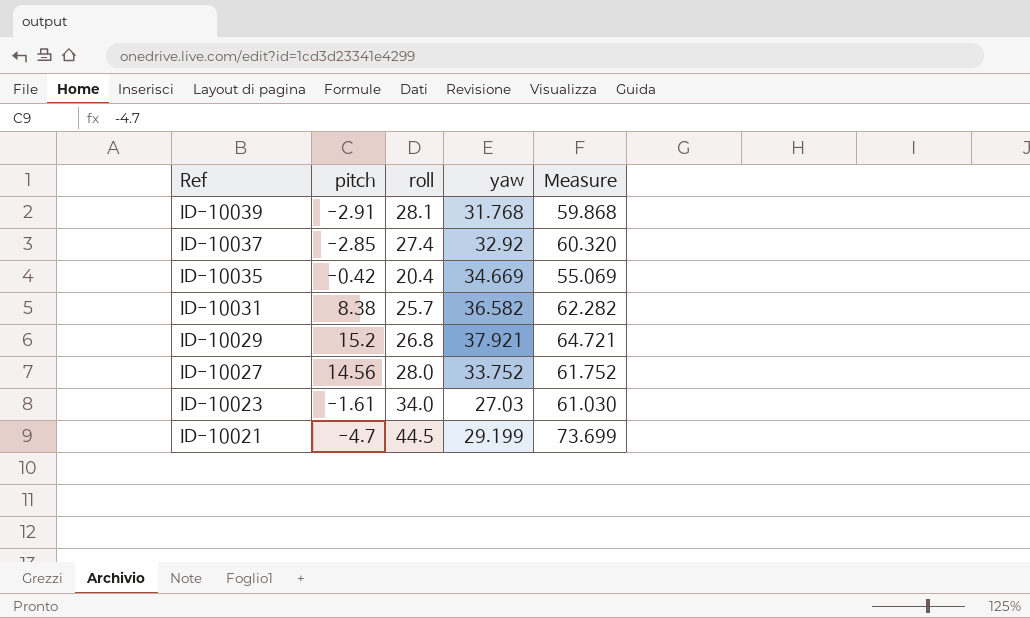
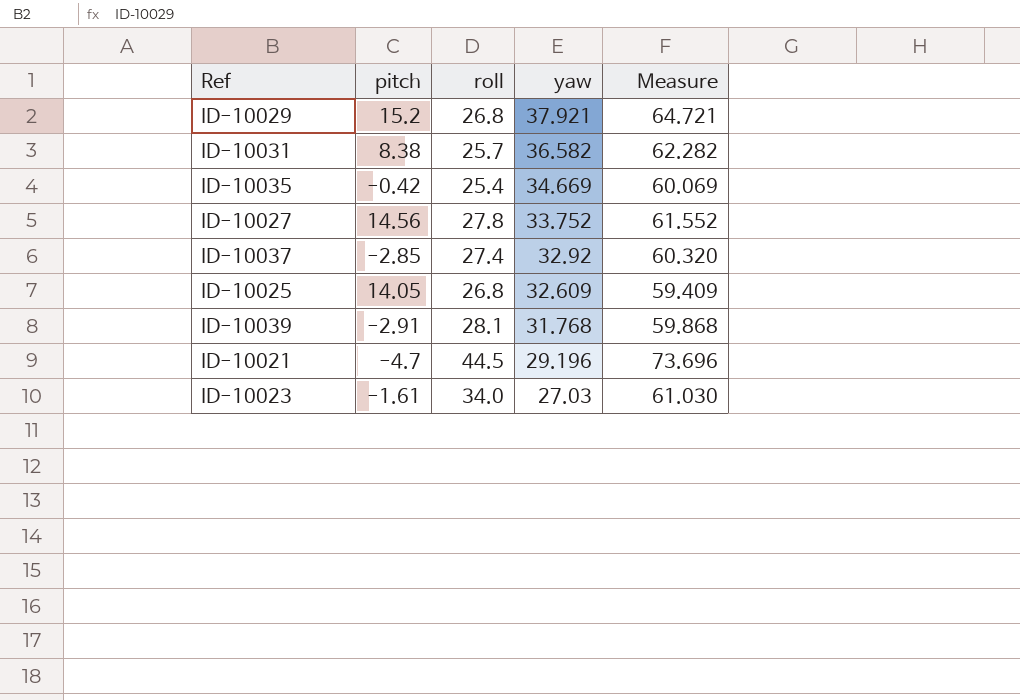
row order: Ref descending -> yaw descending
ID-10035 | roll: 20.4 -> 25.4
ID-10035 | Measure: 55.069 -> 60.069
ID-10027 | roll: 28.0 -> 27.8
ID-10027 | Measure: 61.752 -> 61.552
row ID-10025: none -> 14.05 | 26.8 | 32.609 | 59.409
ID-10021 | yaw: 29.199 -> 29.196
ID-10021 | Measure: 73.699 -> 73.696

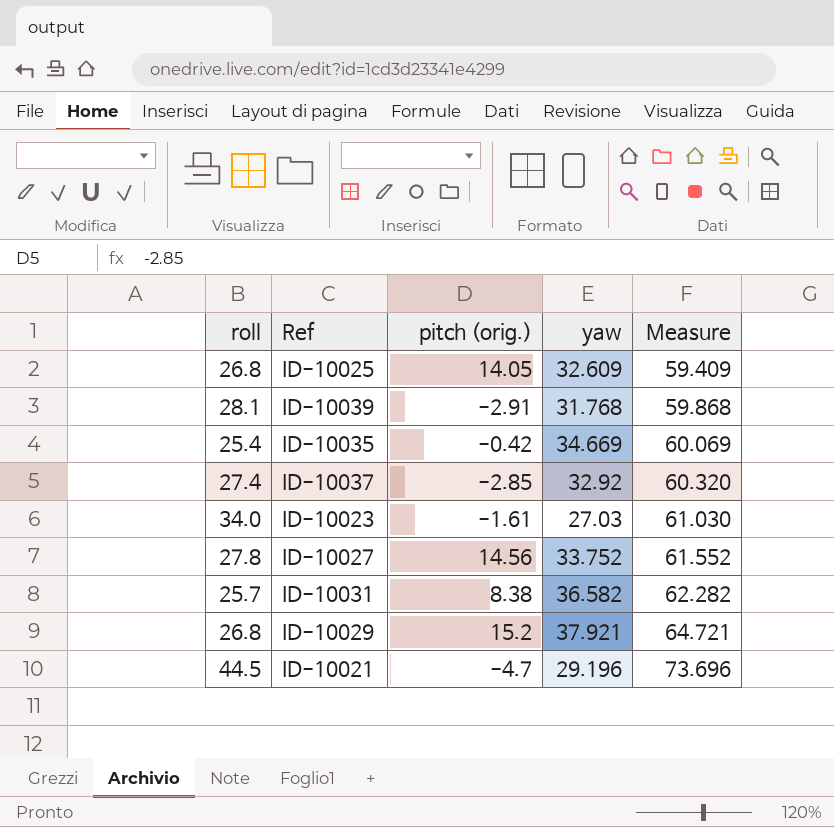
row order: yaw descending -> Measure ascending
column roll | position: 3 -> 1
column name: pitch -> pitch (orig.)

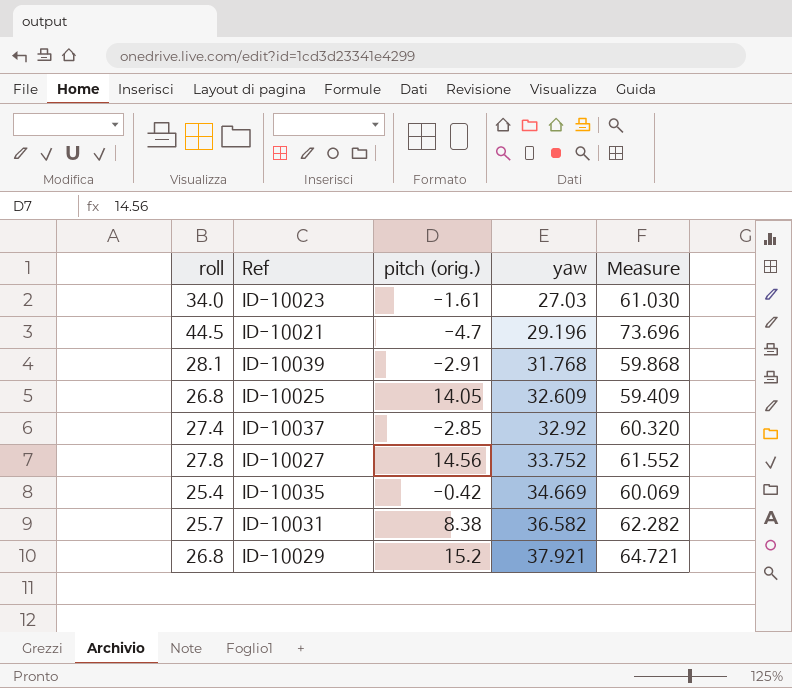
row order: Measure ascending -> yaw ascending

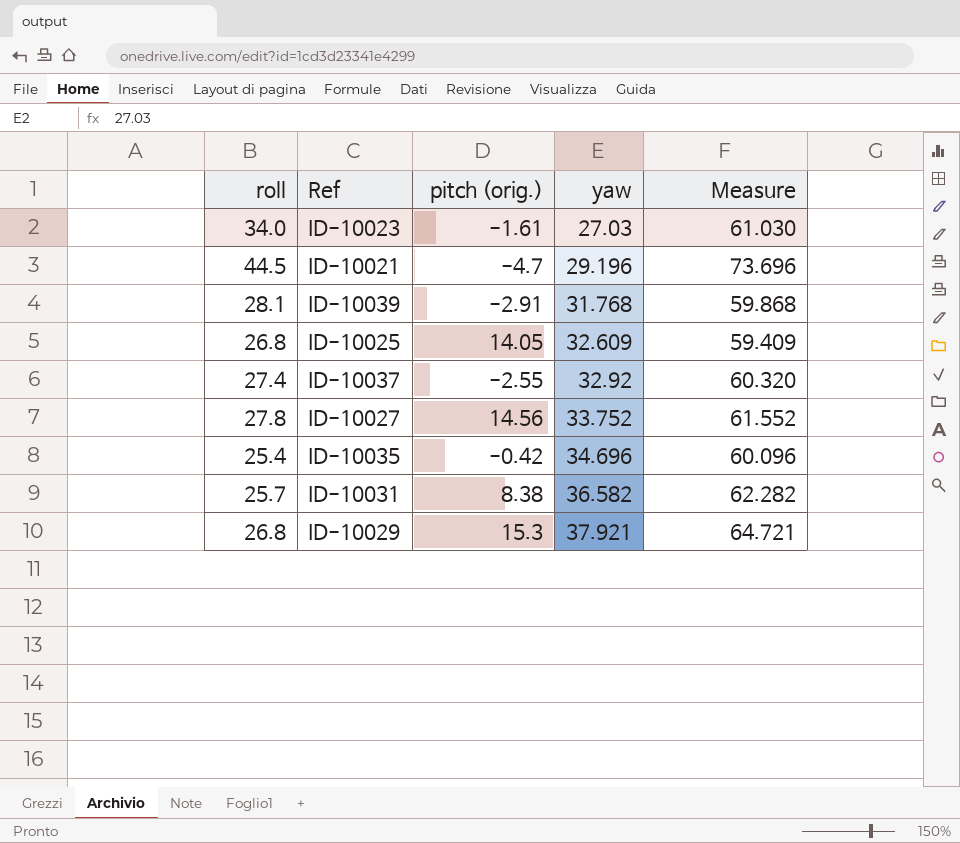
ID-10037 | pitch (orig.): -2.85 -> -2.55
ID-10035 | yaw: 34.669 -> 34.696
ID-10035 | Measure: 60.069 -> 60.096
ID-10029 | pitch (orig.): 15.2 -> 15.3

